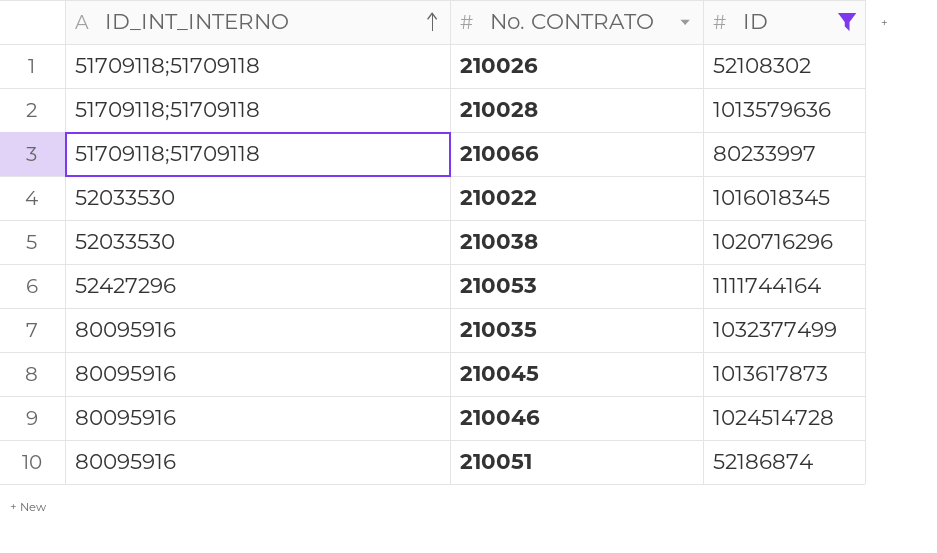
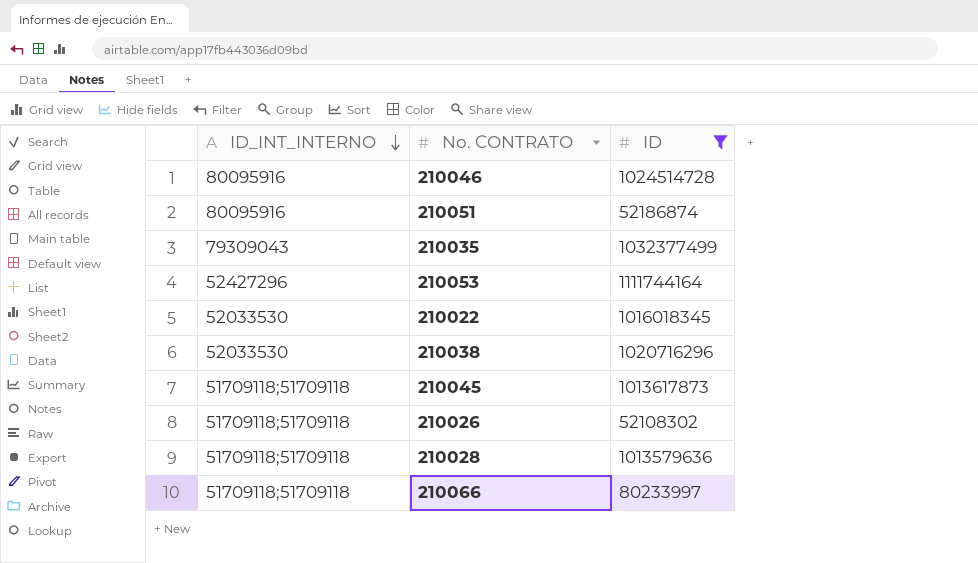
row order: ID_INT_INTERNO ascending -> ID_INT_INTERNO descending
210035 | ID_INT_INTERNO: 80095916 -> 79309043
210045 | ID_INT_INTERNO: 80095916 -> 51709118;51709118

